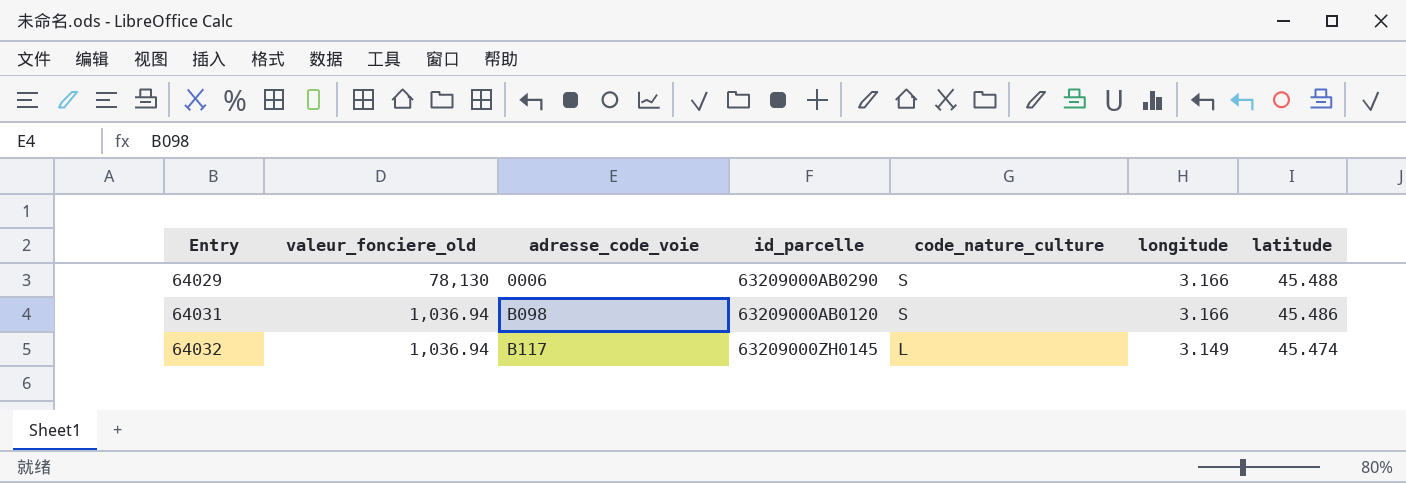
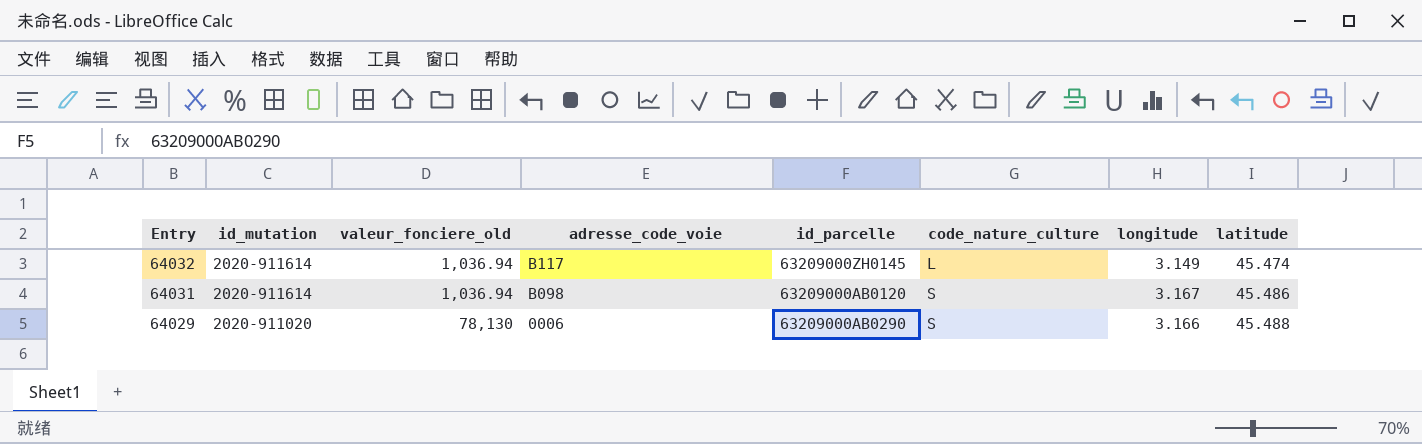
row order: Entry ascending -> Entry descending
column id_mutation | position: none -> 2
64031 | longitude: 3.166 -> 3.167

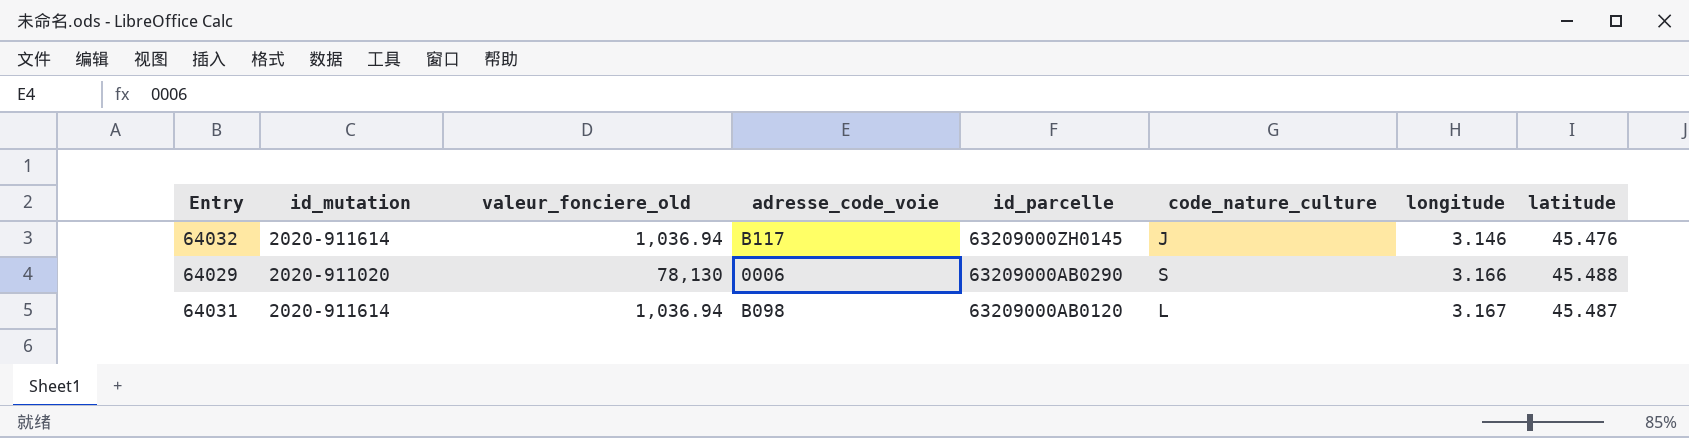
row order: Entry descending -> id_parcelle descending
64032 | code_nature_culture: L -> J
64032 | longitude: 3.149 -> 3.146
64032 | latitude: 45.474 -> 45.476
64031 | code_nature_culture: S -> L
64031 | latitude: 45.486 -> 45.487

